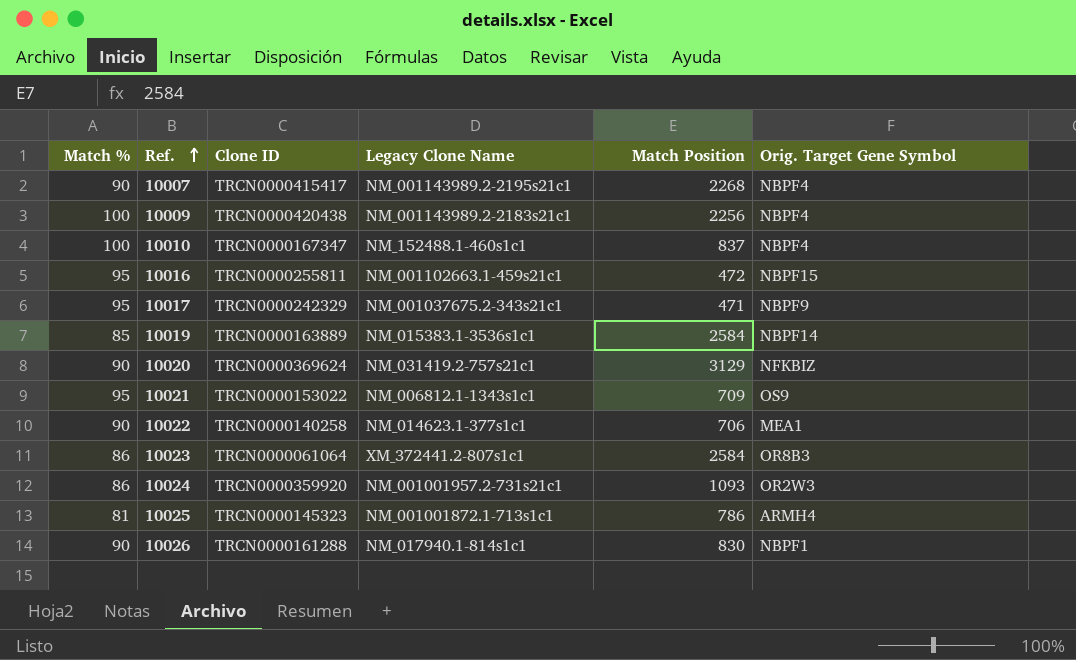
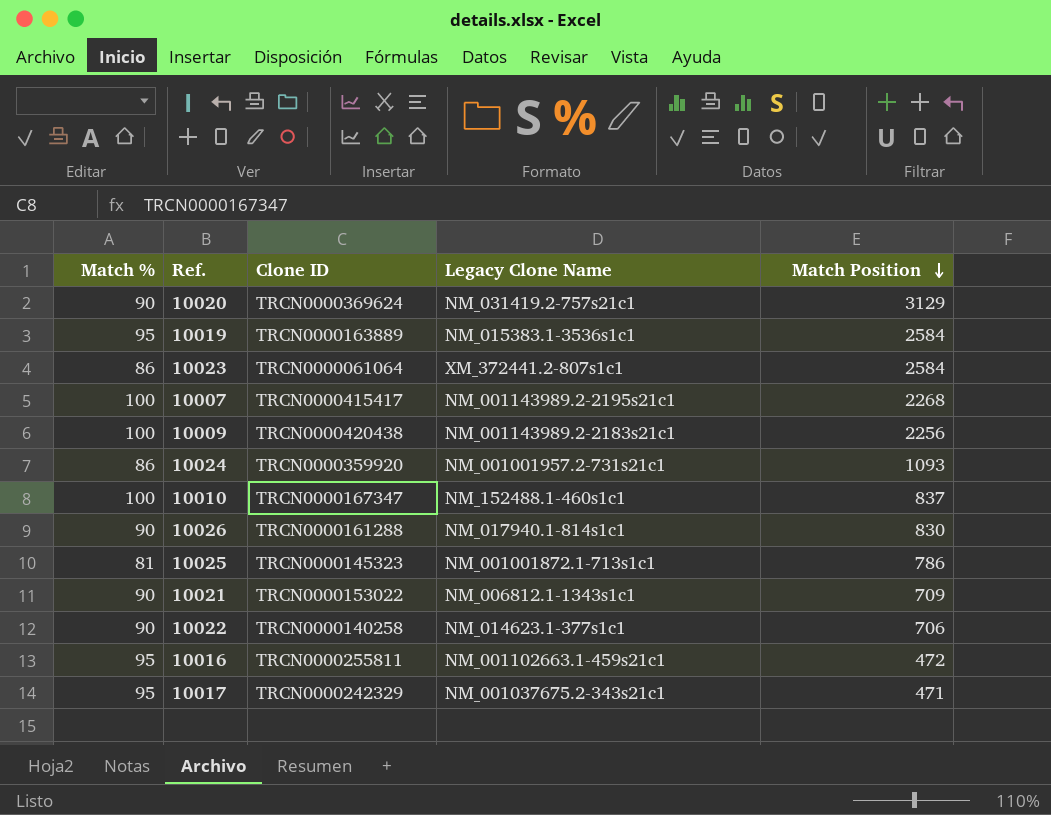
row order: Ref. ascending -> Match Position descending
column Orig. Target Gene Symbol | position: 6 -> none
10019 | Match %: 85 -> 95
10007 | Match %: 90 -> 100
10021 | Match %: 95 -> 90

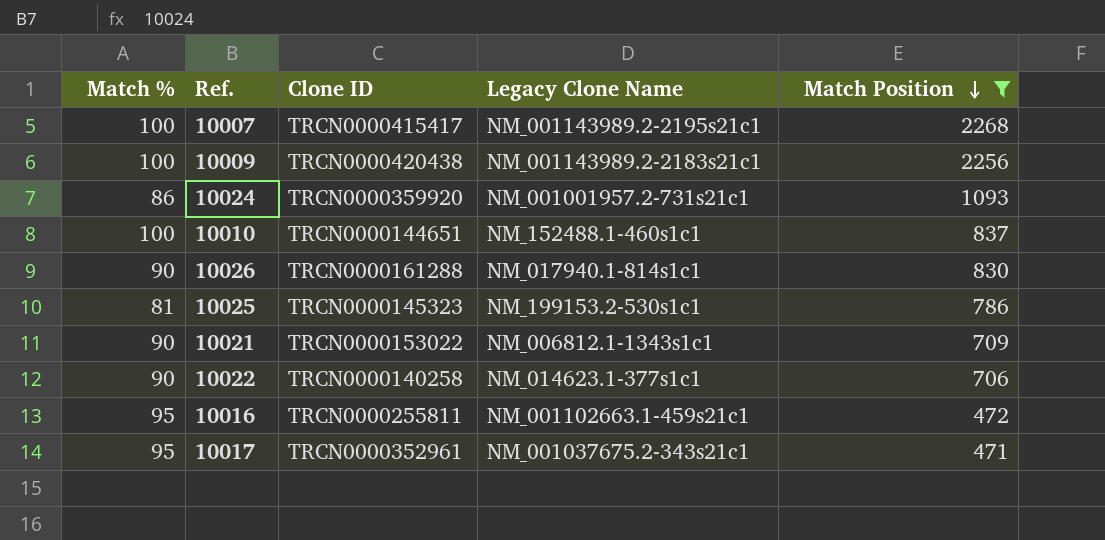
filter: none -> Match Position <= 2268
10010 | Clone ID: TRCN0000167347 -> TRCN0000144651
10025 | Legacy Clone Name: NM_001001872.1-713s1c1 -> NM_199153.2-530s1c1
10017 | Clone ID: TRCN0000242329 -> TRCN0000352961

